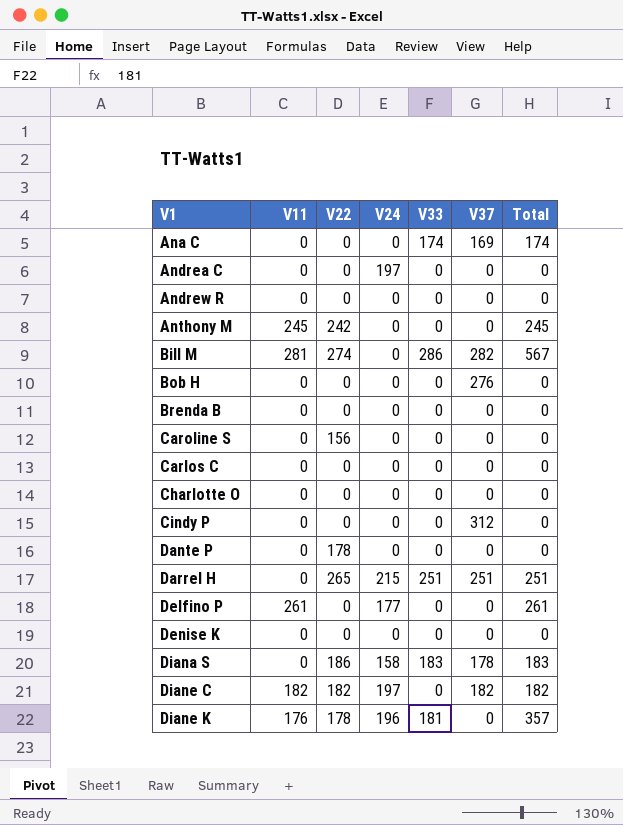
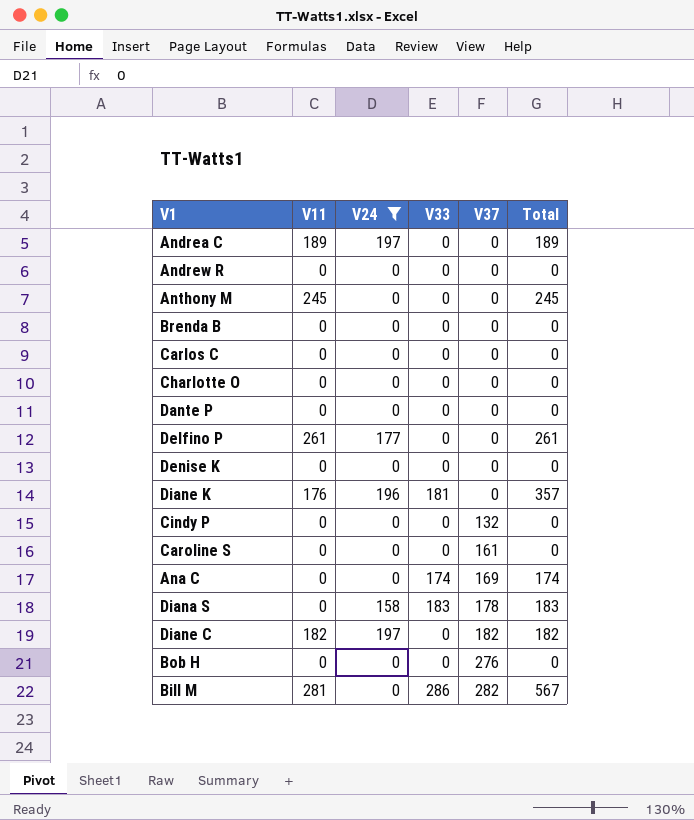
filter: none -> V24 != 215
row order: none -> V37 ascending
column V22 | position: 3 -> none
Andrea C | V11: 0 -> 189
Andrea C | Total: 0 -> 189
Cindy P | V37: 312 -> 132
Caroline S | V37: 0 -> 161

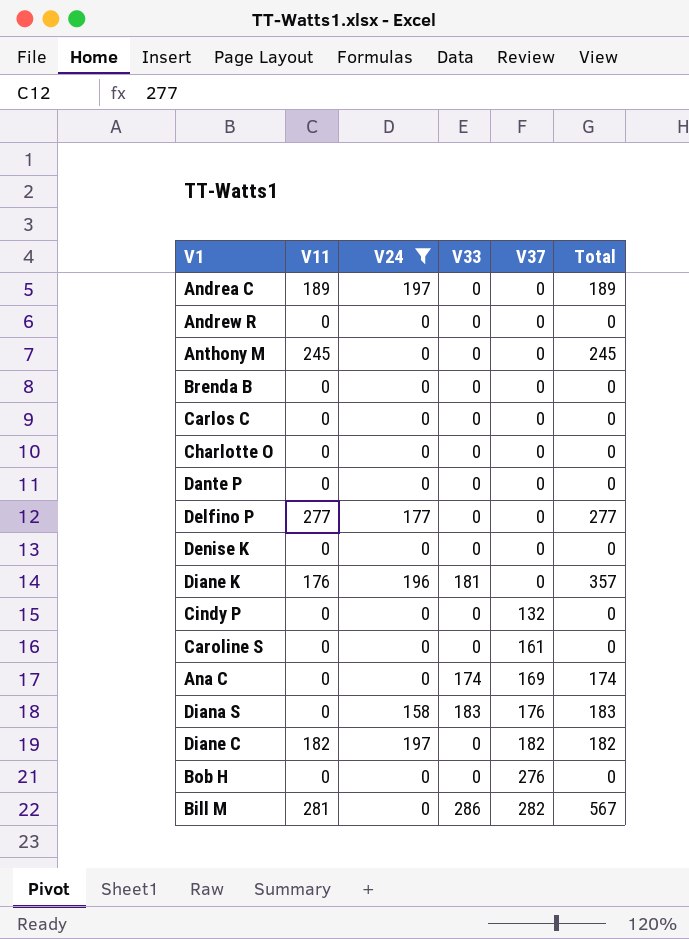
Delfino P | V11: 261 -> 277
Delfino P | Total: 261 -> 277
Diana S | V37: 178 -> 176

